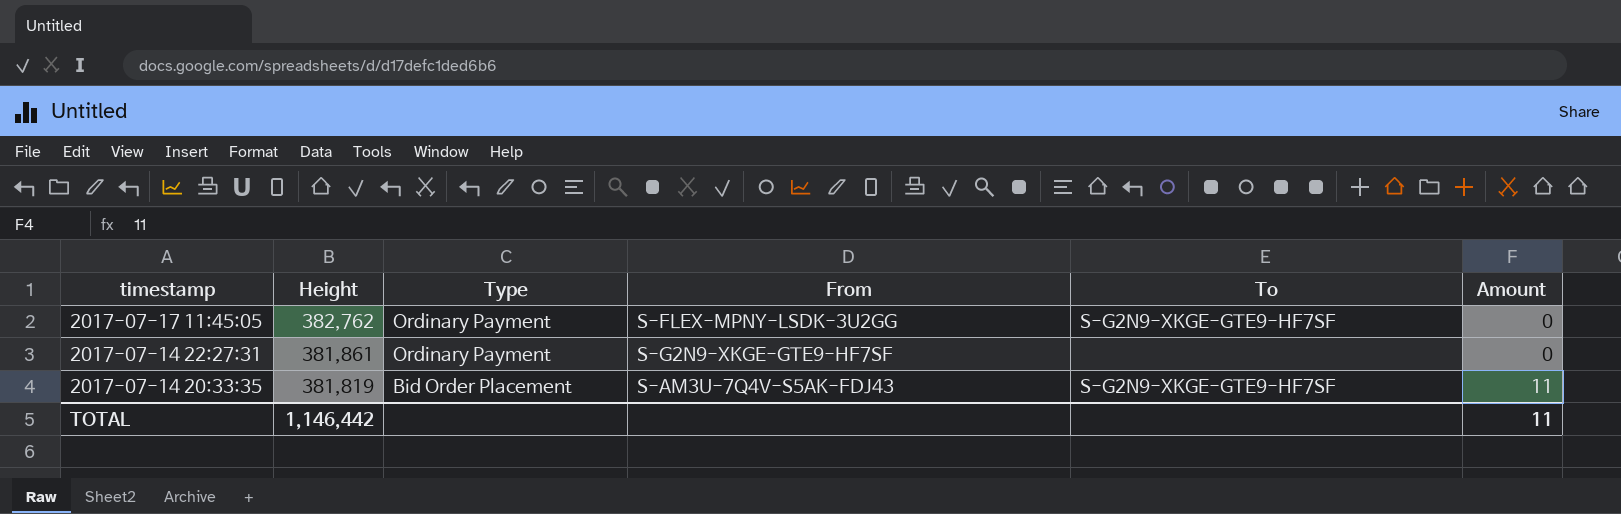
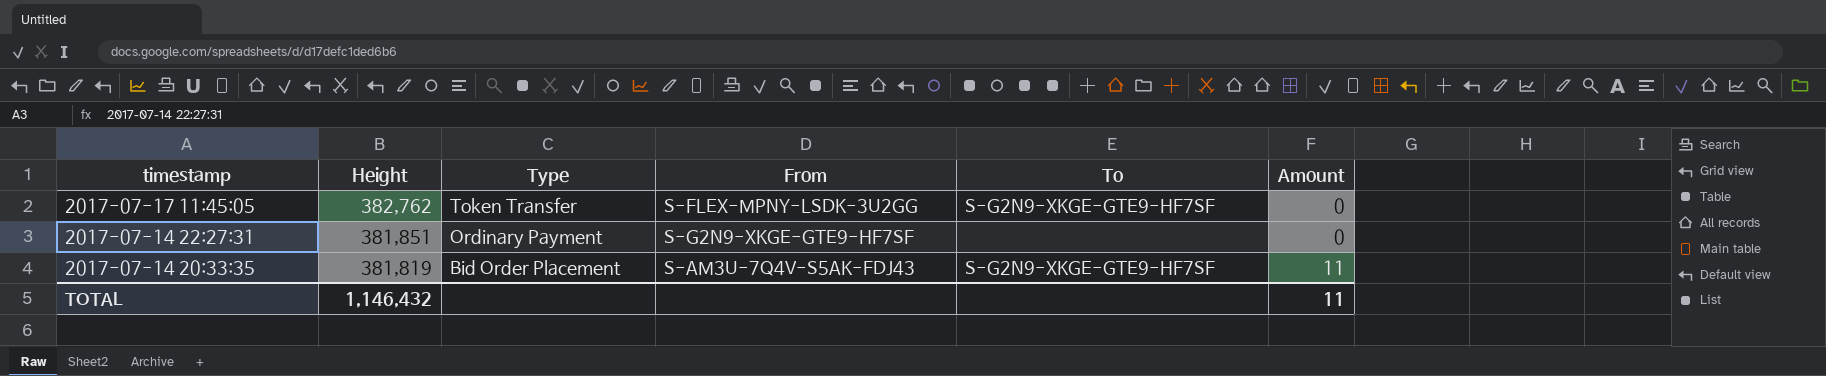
2017-07-17 11:45:05 | Type: Ordinary Payment -> Token Transfer
2017-07-14 22:27:31 | Height: 381,861 -> 381,851
TOTAL | Height: 1,146,442 -> 1,146,432

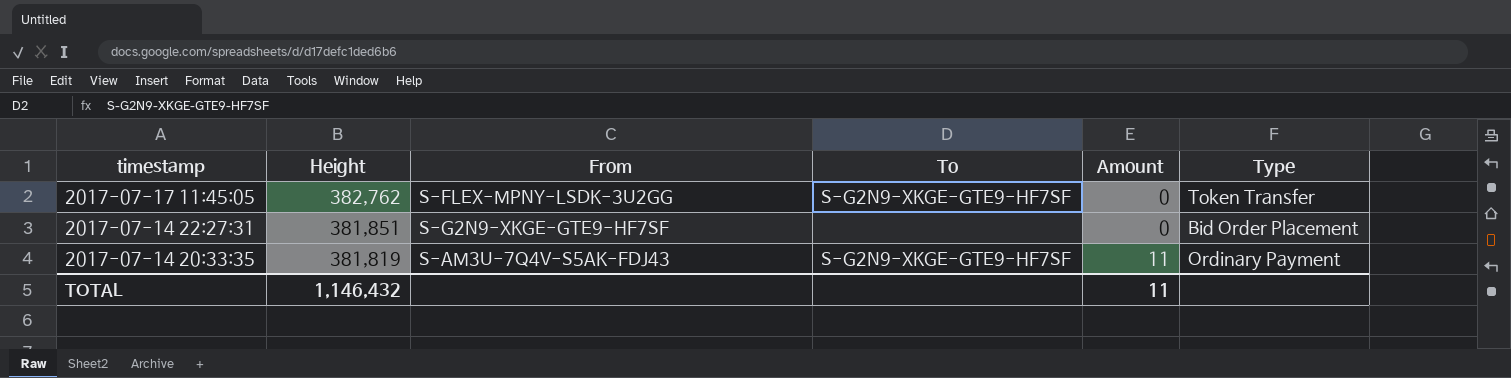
column Type | position: 3 -> 6
2017-07-14 22:27:31 | Type: Ordinary Payment -> Bid Order Placement
2017-07-14 20:33:35 | Type: Bid Order Placement -> Ordinary Payment

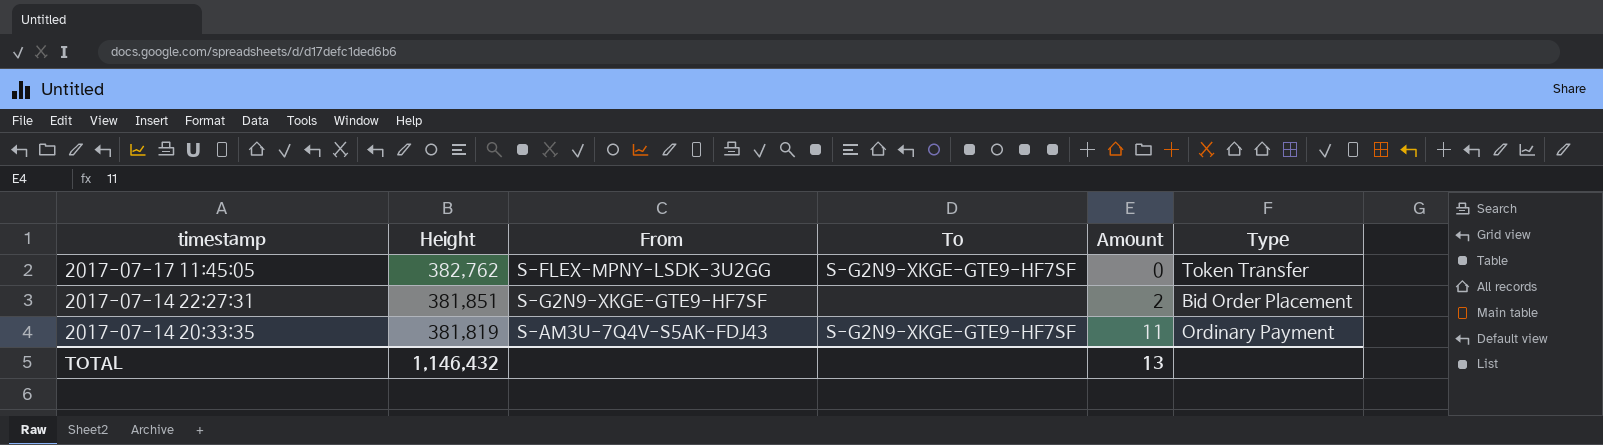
2017-07-14 22:27:31 | Amount: 0 -> 2
TOTAL | Amount: 11 -> 13

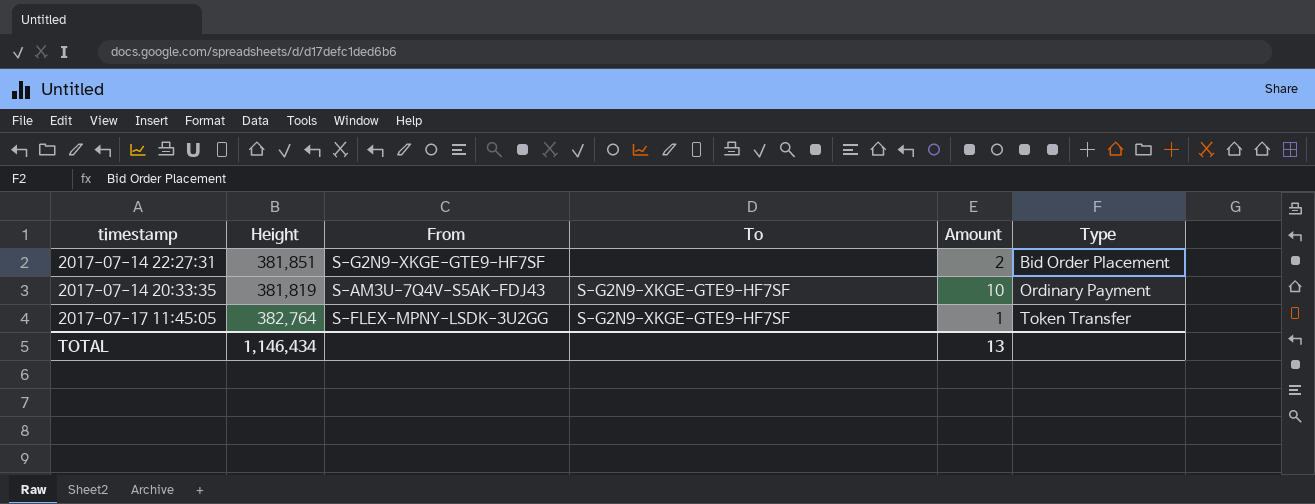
row order: timestamp descending -> Type ascending
2017-07-14 20:33:35 | Amount: 11 -> 10
2017-07-17 11:45:05 | Height: 382,762 -> 382,764
2017-07-17 11:45:05 | Amount: 0 -> 1
TOTAL | Height: 1,146,432 -> 1,146,434

